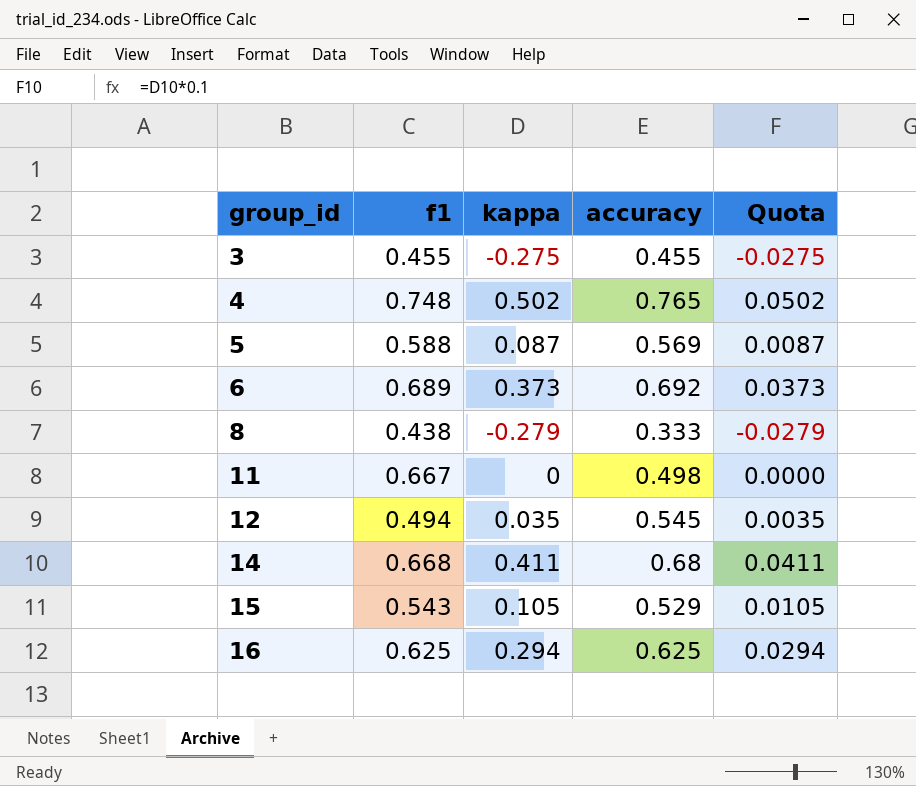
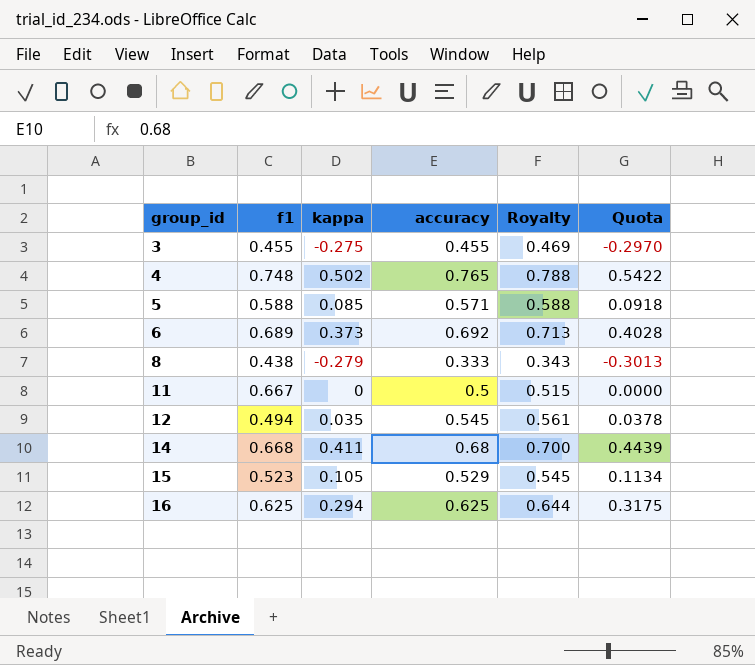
column Royalty | formula: none -> [accuracy] * 1.03
column Quota | formula: [kappa] * 0.1 -> [kappa] * 1.08
5 | kappa: 0.087 -> 0.085
5 | accuracy: 0.569 -> 0.571
11 | accuracy: 0.498 -> 0.5
15 | f1: 0.543 -> 0.523

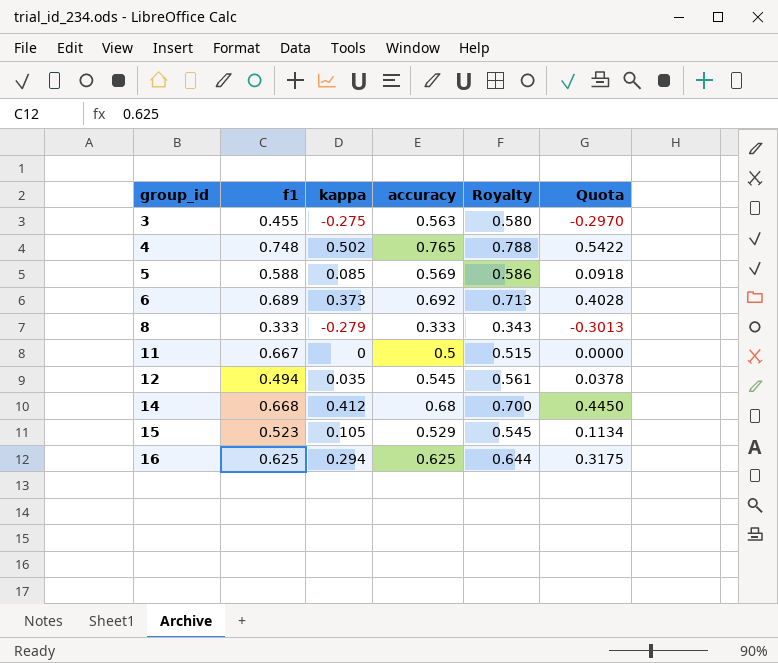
3 | accuracy: 0.455 -> 0.563
3 | Royalty: 0.469 -> 0.580
5 | accuracy: 0.571 -> 0.569
5 | Royalty: 0.588 -> 0.586
8 | f1: 0.438 -> 0.333
14 | kappa: 0.411 -> 0.412
14 | Quota: 0.4439 -> 0.4450

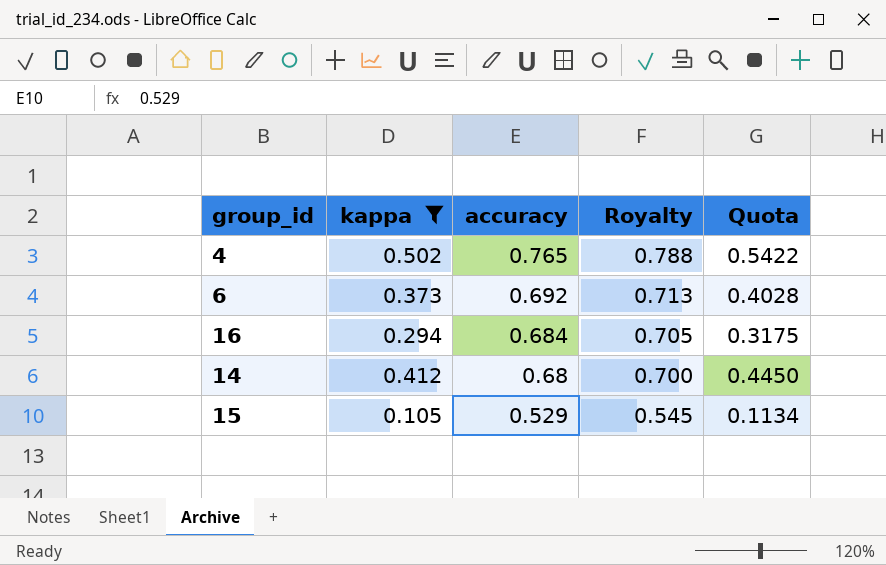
filter: none -> kappa >= 0.105
row order: group_id ascending -> accuracy descending
column f1 | position: 2 -> none
16 | accuracy: 0.625 -> 0.684
16 | Royalty: 0.644 -> 0.705

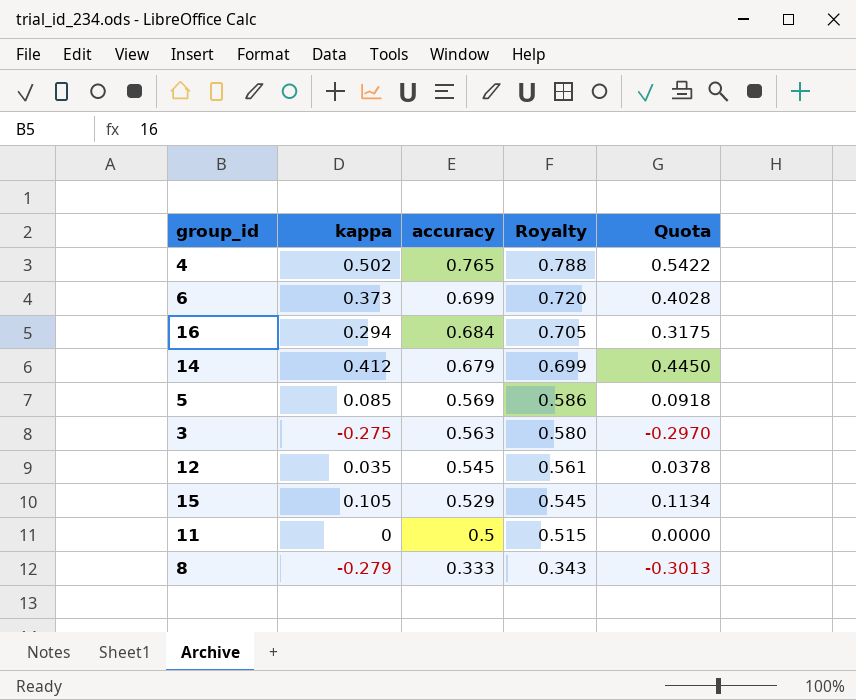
filter: kappa >= 0.105 -> none
6 | accuracy: 0.692 -> 0.699
6 | Royalty: 0.713 -> 0.720
14 | accuracy: 0.68 -> 0.679
14 | Royalty: 0.700 -> 0.699

